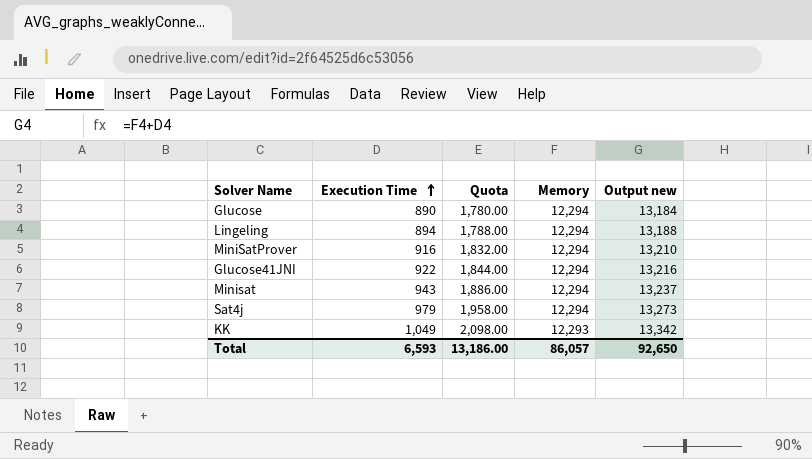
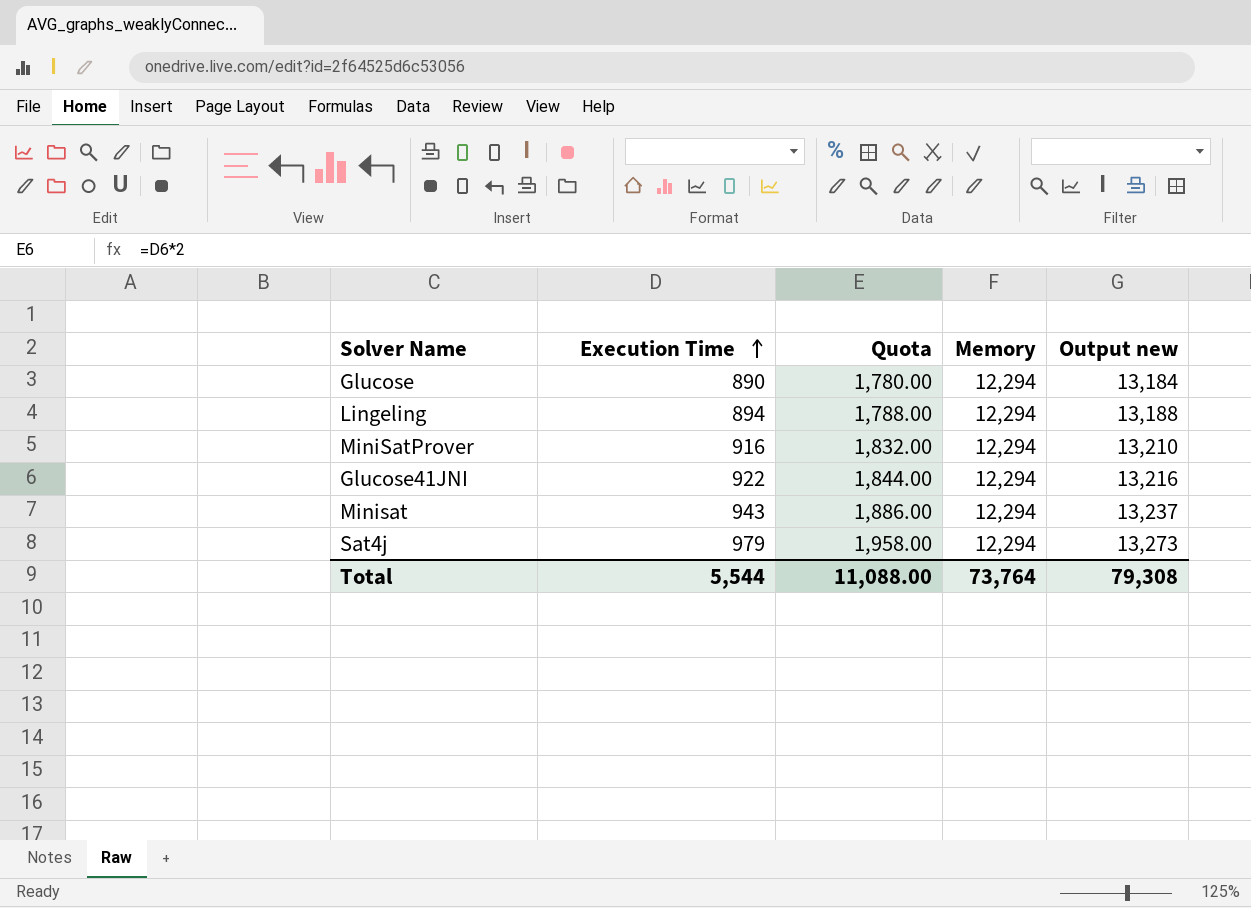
row KK: 1,049 | 2,098.00 | 12,293 | 13,342 -> none
Total | Execution Time: 6,593 -> 5,544
Total | Quota: 13,186.00 -> 11,088.00
Total | Memory: 86,057 -> 73,764
Total | Output new: 92,650 -> 79,308

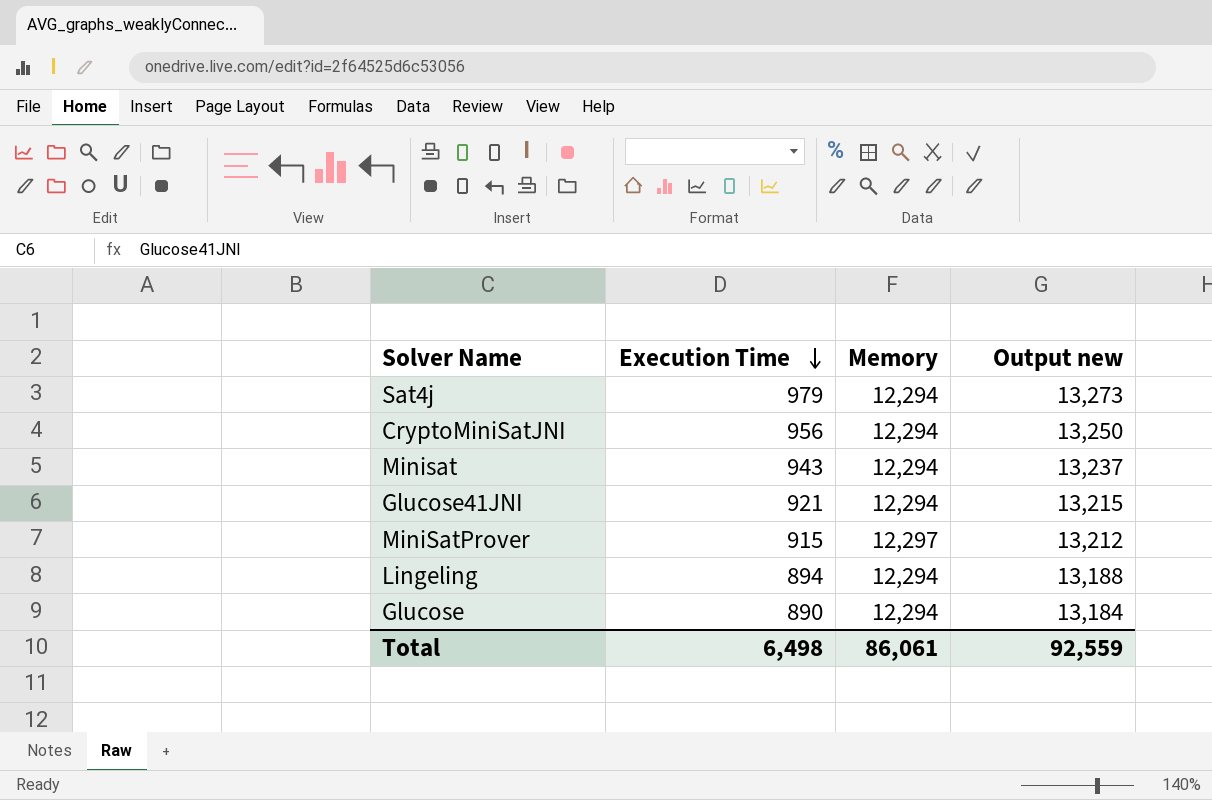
row order: Execution Time ascending -> Execution Time descending
column Quota | formula: [Execution Time] * 2 -> none
row CryptoMiniSatJNI: none -> 956 | 12,294 | 13,250
Glucose41JNI | Execution Time: 922 -> 921
Glucose41JNI | Output new: 13,216 -> 13,215
MiniSatProver | Execution Time: 916 -> 915
MiniSatProver | Memory: 12,294 -> 12,297
MiniSatProver | Output new: 13,210 -> 13,212
Total | Execution Time: 5,544 -> 6,498
Total | Memory: 73,764 -> 86,061
Total | Output new: 79,308 -> 92,559

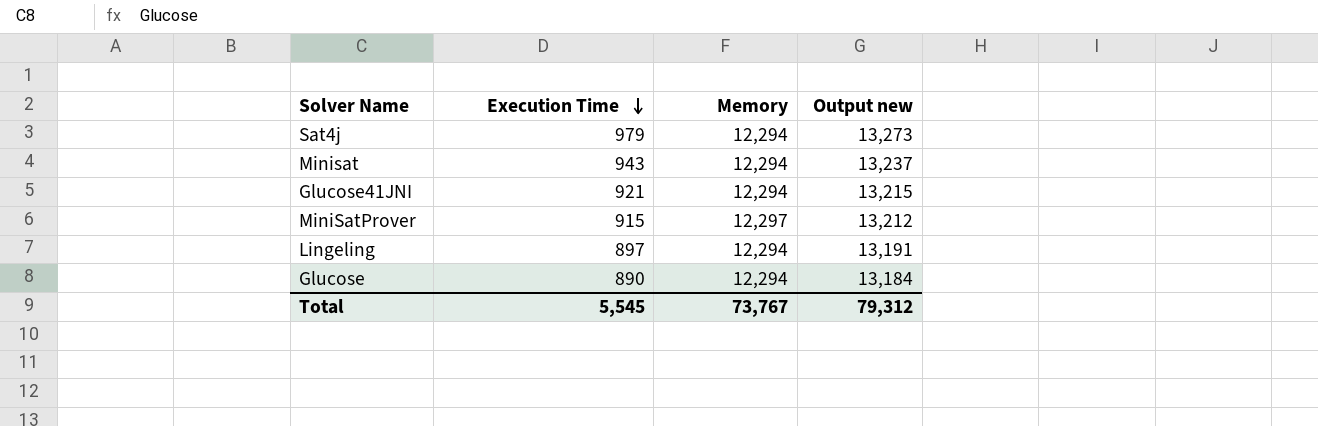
row CryptoMiniSatJNI: 956 | 12,294 | 13,250 -> none
Lingeling | Execution Time: 894 -> 897
Lingeling | Output new: 13,188 -> 13,191
Total | Execution Time: 6,498 -> 5,545
Total | Memory: 86,061 -> 73,767
Total | Output new: 92,559 -> 79,312

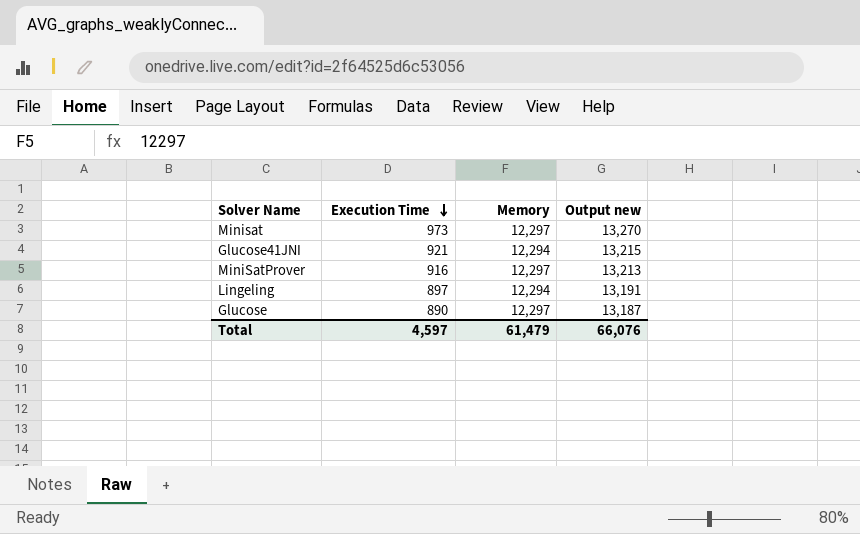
row Sat4j: 979 | 12,294 | 13,273 -> none
Minisat | Execution Time: 943 -> 973
Minisat | Memory: 12,294 -> 12,297
Minisat | Output new: 13,237 -> 13,270
MiniSatProver | Execution Time: 915 -> 916
MiniSatProver | Output new: 13,212 -> 13,213
Glucose | Memory: 12,294 -> 12,297
Glucose | Output new: 13,184 -> 13,187
Total | Execution Time: 5,545 -> 4,597
Total | Memory: 73,767 -> 61,479
Total | Output new: 79,312 -> 66,076

